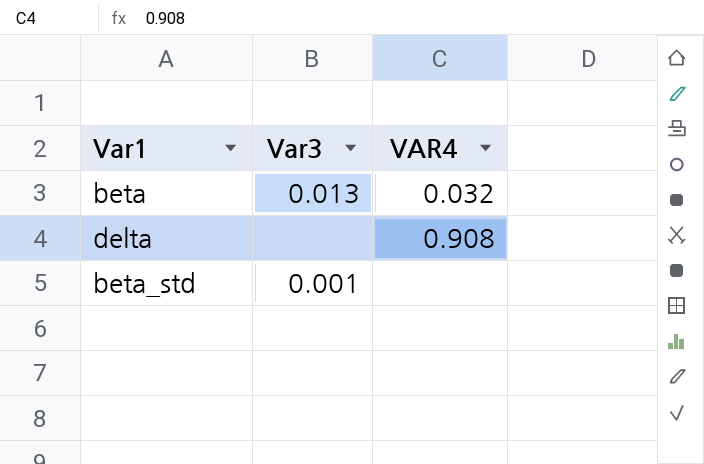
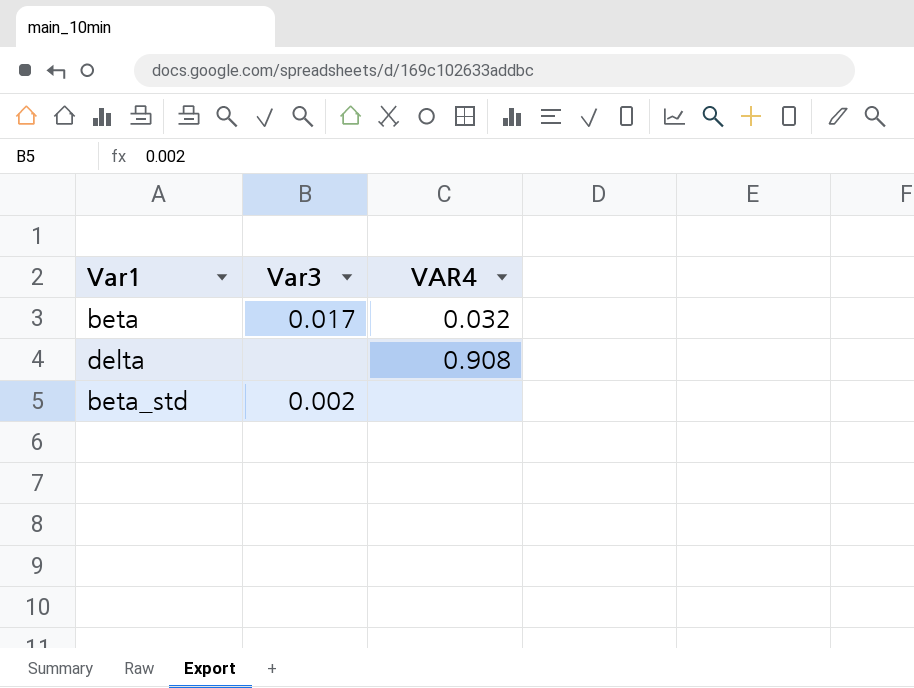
beta | Var3: 0.013 -> 0.017
beta_std | Var3: 0.001 -> 0.002

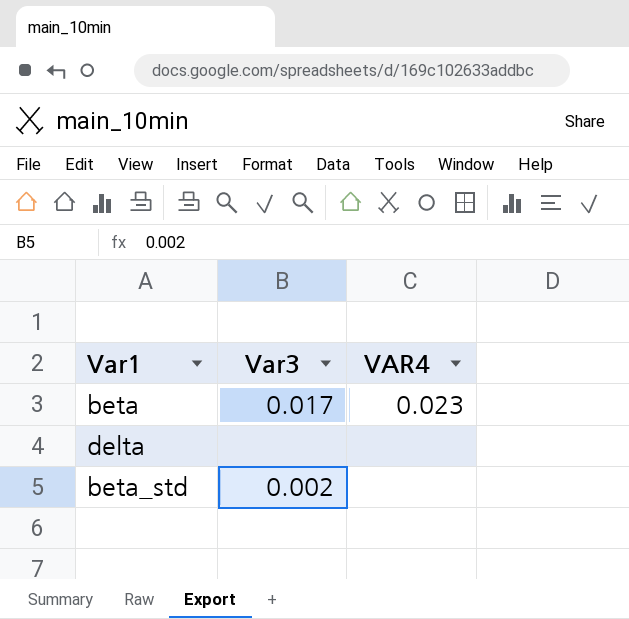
beta | VAR4: 0.032 -> 0.023
delta | VAR4: 0.908 -> none

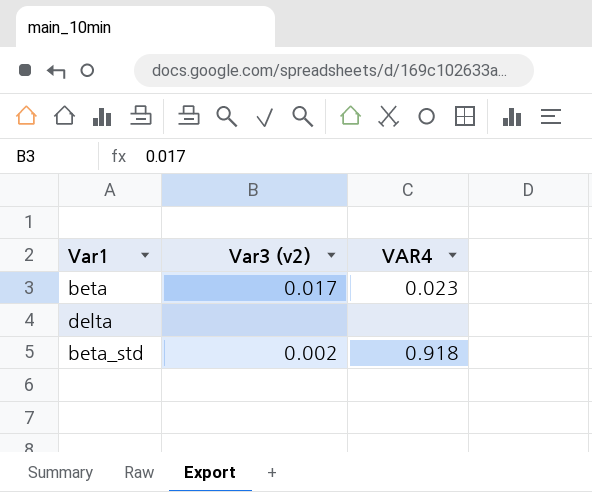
column name: Var3 -> Var3 (v2)
beta_std | VAR4: none -> 0.918

